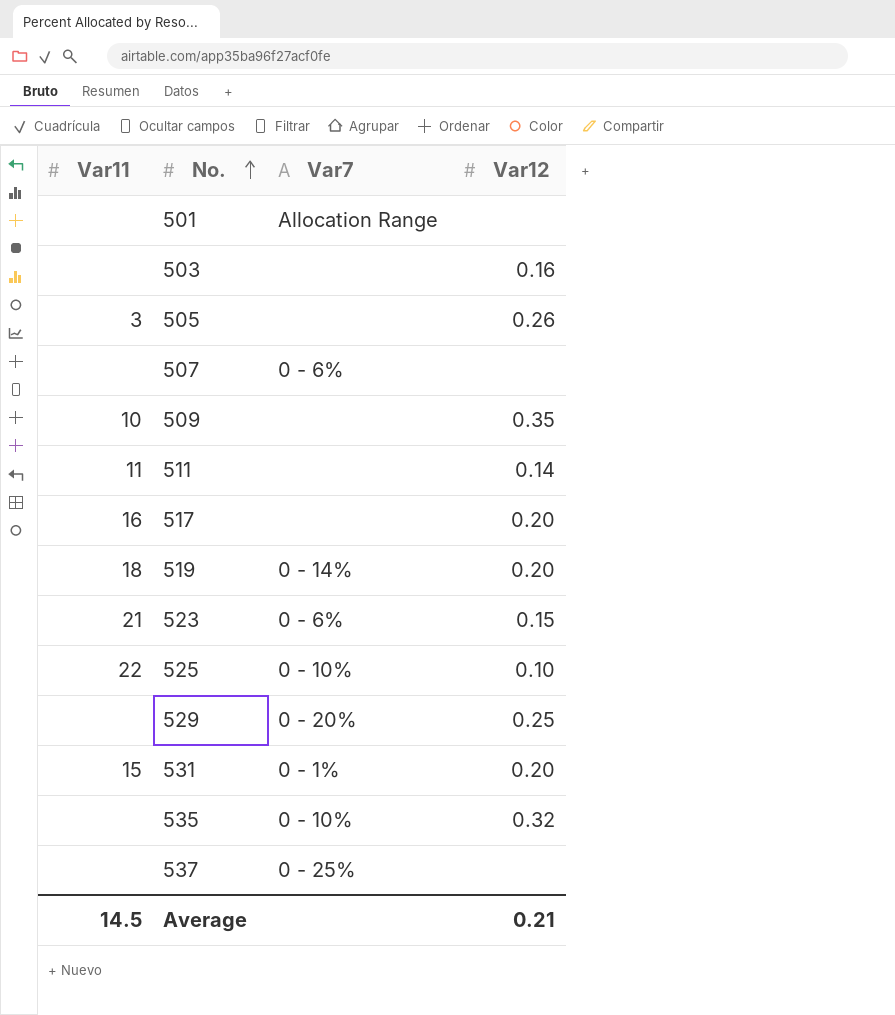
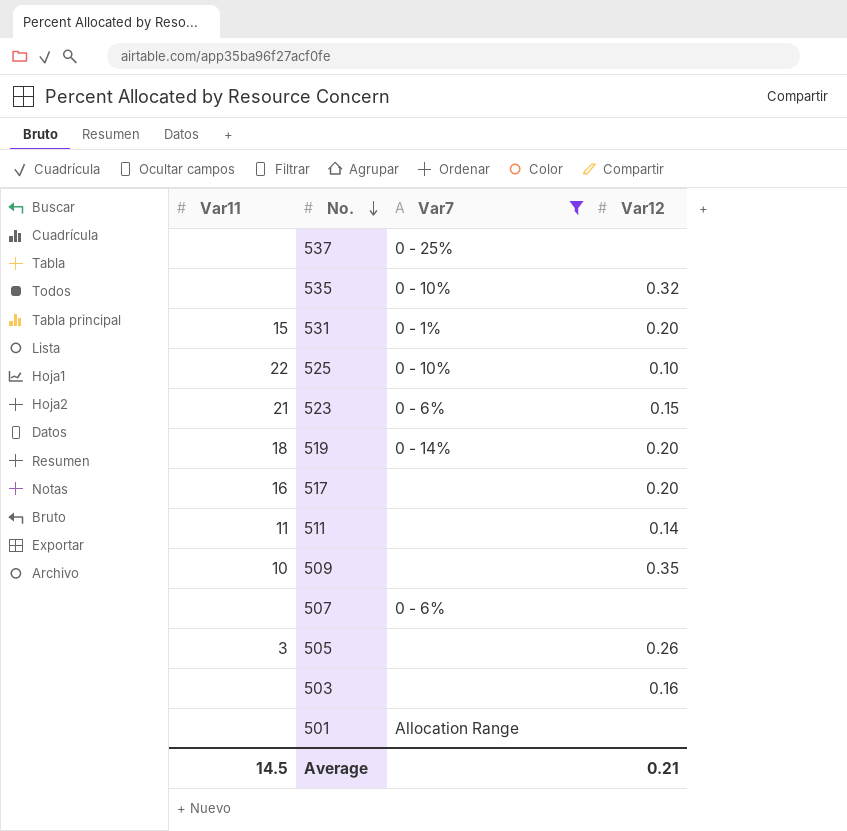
filter: none -> Var7 != 0 - 20%
row order: No. ascending -> No. descending

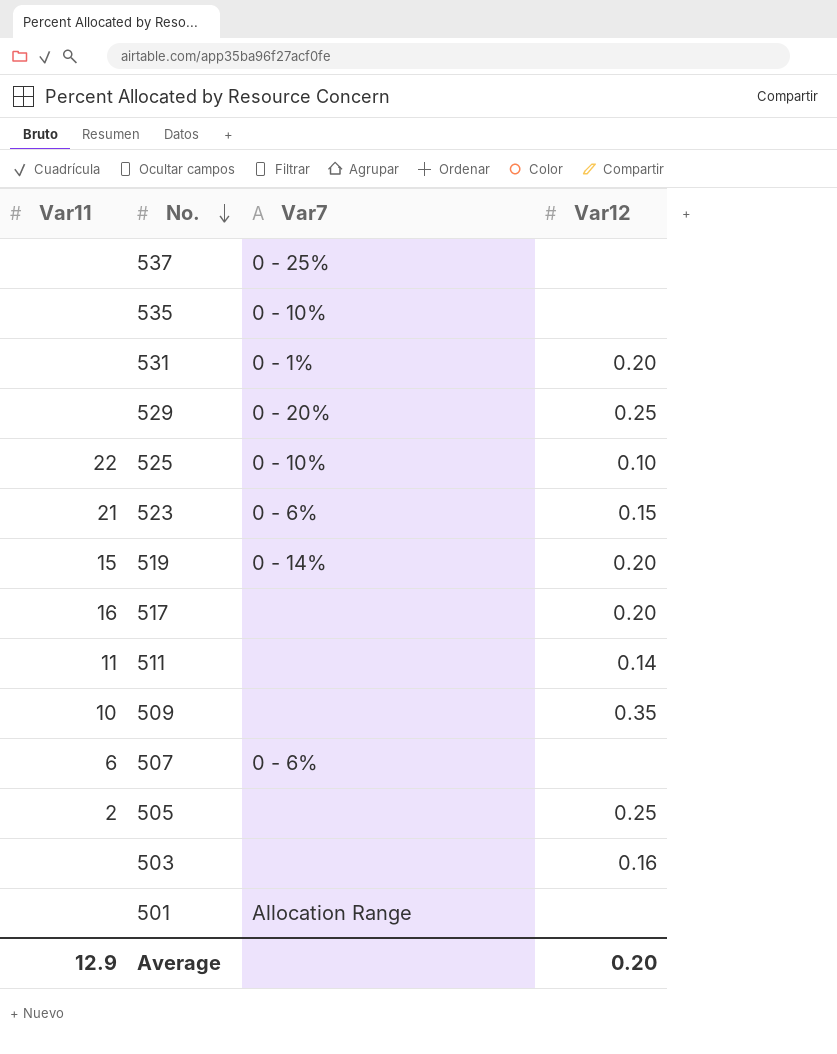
filter: Var7 != 0 - 20% -> none
535 | Var12: 0.32 -> none
531 | Var11: 15 -> none
519 | Var11: 18 -> 15
507 | Var11: none -> 6
505 | Var11: 3 -> 2
505 | Var12: 0.26 -> 0.25
Average | Var11: 14.5 -> 12.9
Average | Var12: 0.21 -> 0.20

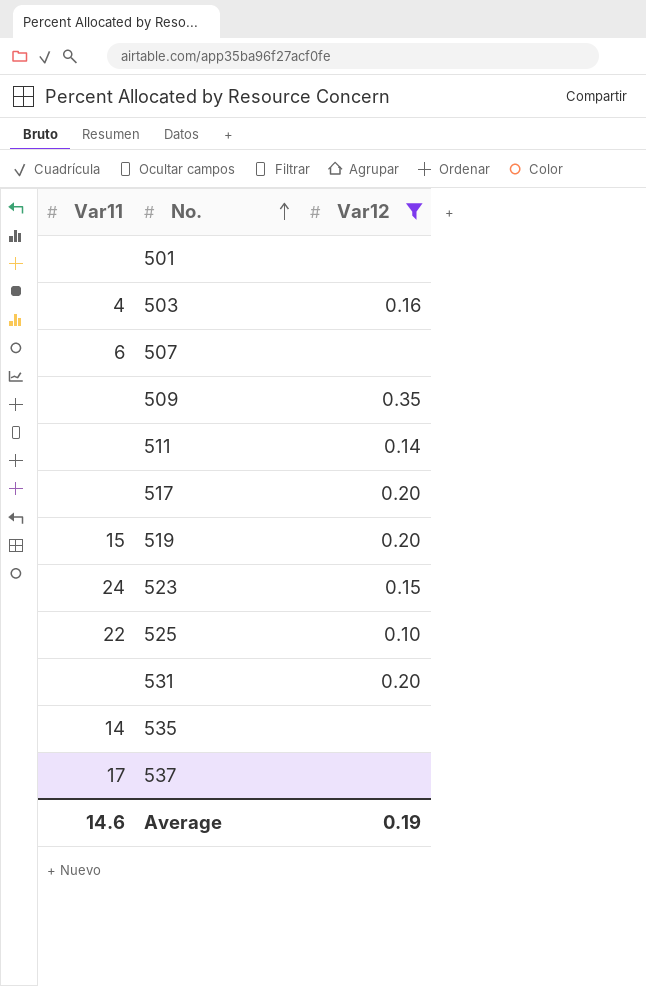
filter: none -> Var12 != 0.25
row order: No. descending -> No. ascending
column Var7 | position: 3 -> none
503 | Var11: none -> 4
509 | Var11: 10 -> none
511 | Var11: 11 -> none
517 | Var11: 16 -> none
523 | Var11: 21 -> 24
535 | Var11: none -> 14
537 | Var11: none -> 17
Average | Var11: 12.9 -> 14.6
Average | Var12: 0.20 -> 0.19

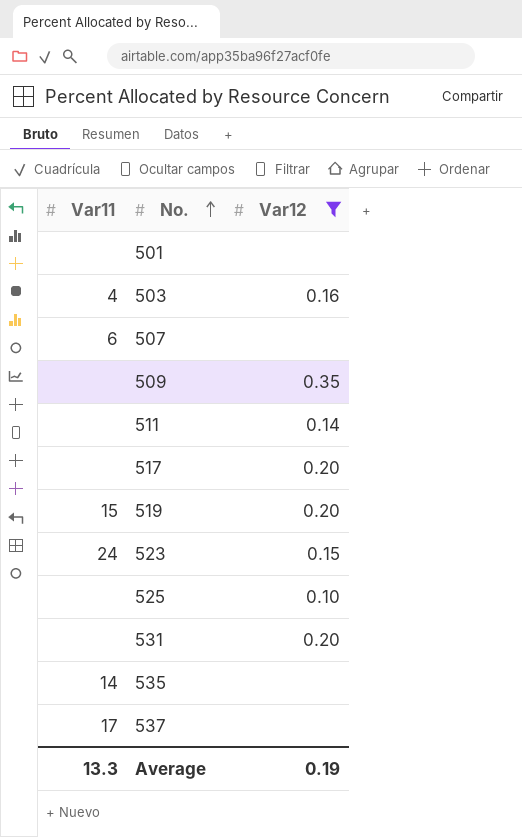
525 | Var11: 22 -> none
Average | Var11: 14.6 -> 13.3

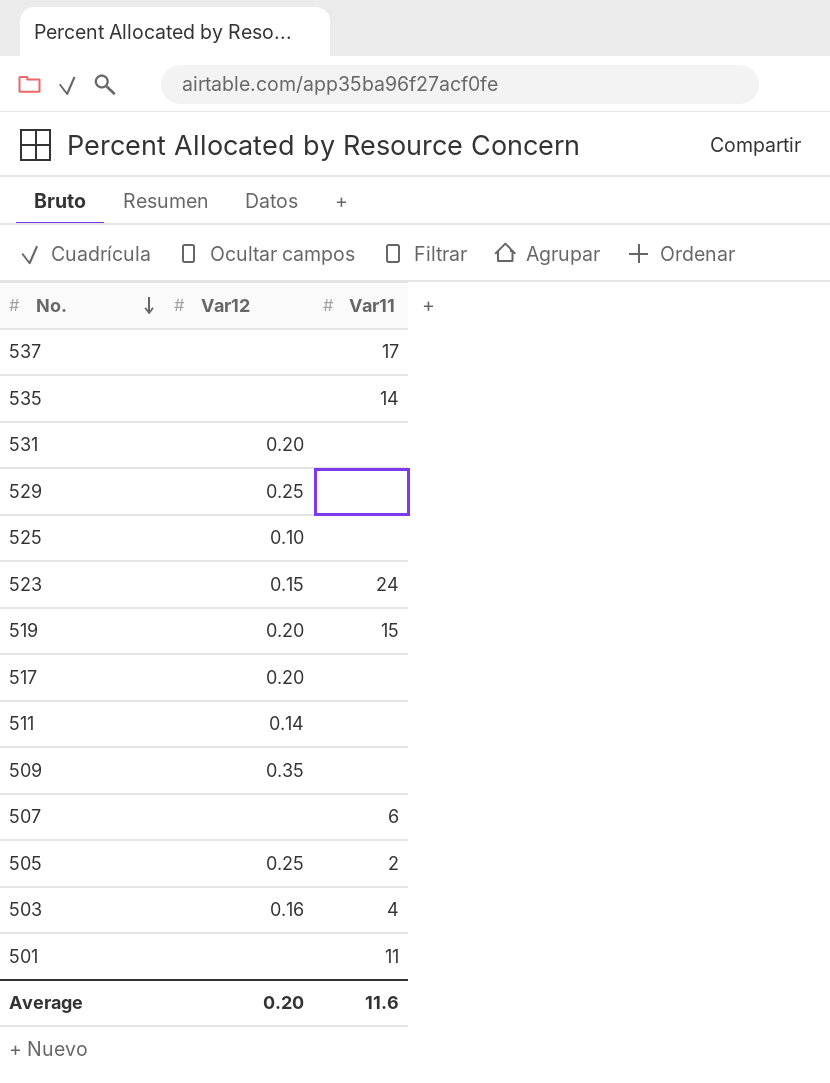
filter: Var12 != 0.25 -> none
row order: No. ascending -> No. descending
column Var11 | position: 1 -> 3
501 | Var11: none -> 11
Average | Var12: 0.19 -> 0.20
Average | Var11: 13.3 -> 11.6

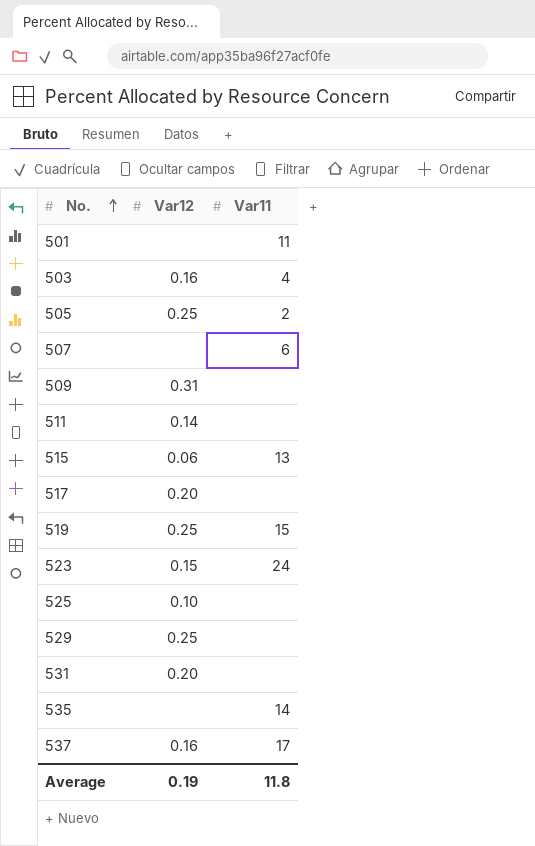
row order: No. descending -> No. ascending
509 | Var12: 0.35 -> 0.31
row 515: none -> 0.06 | 13
519 | Var12: 0.20 -> 0.25
537 | Var12: none -> 0.16
Average | Var12: 0.20 -> 0.19
Average | Var11: 11.6 -> 11.8

